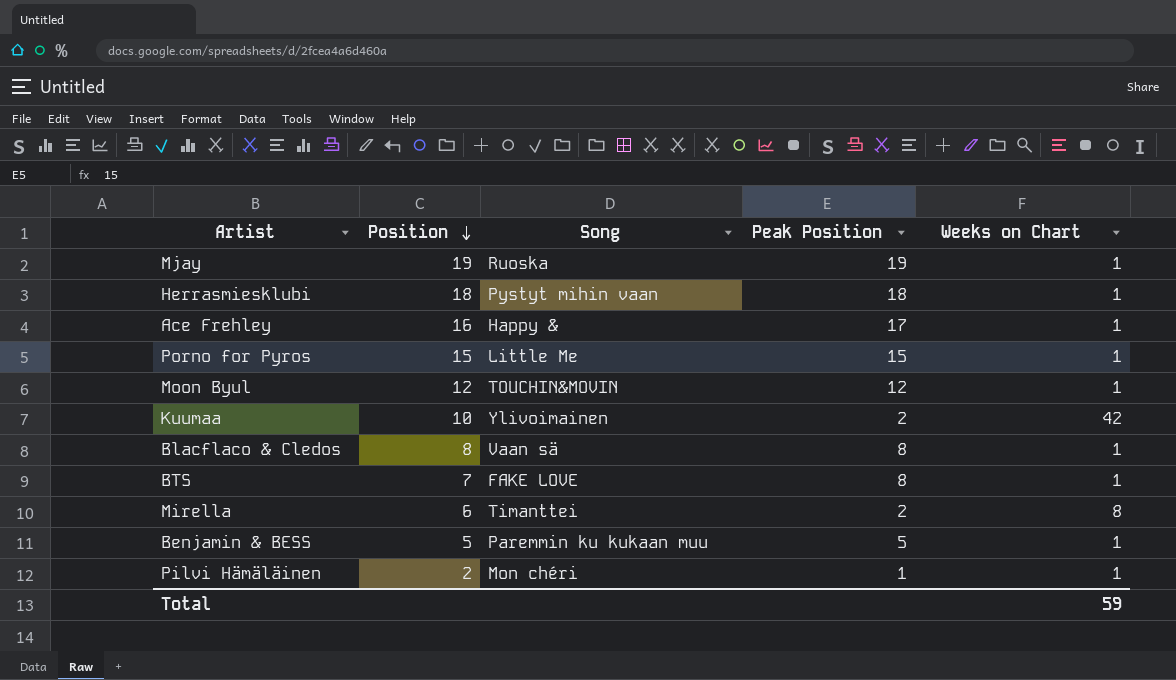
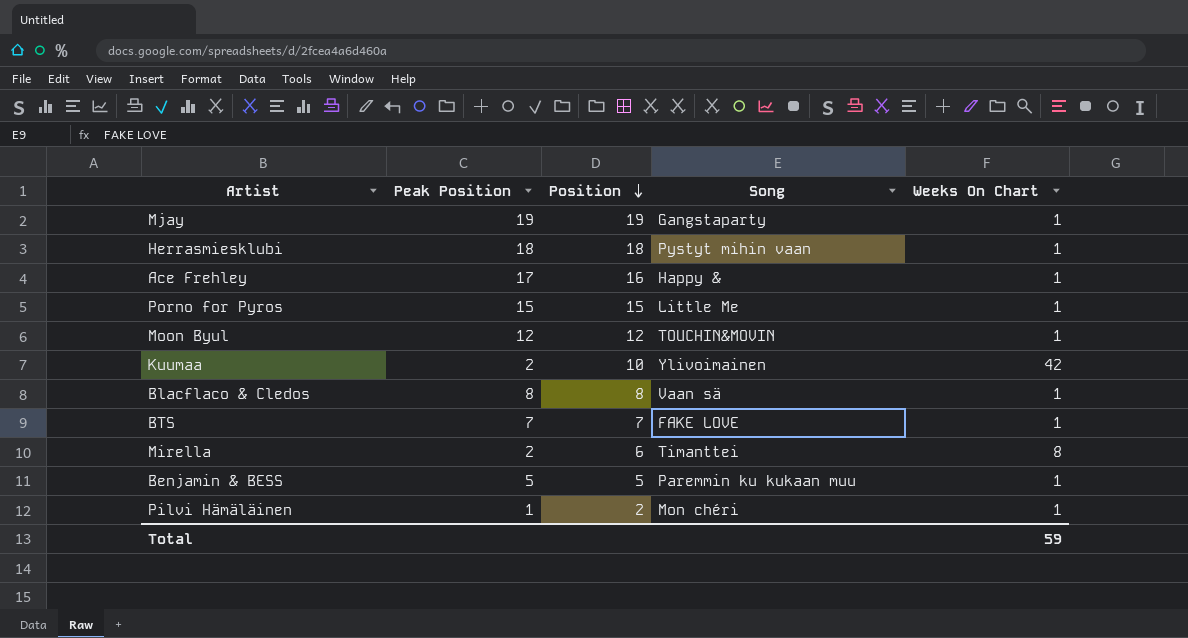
column Peak Position | position: 4 -> 2
column name: Weeks on Chart -> Weeks On Chart
Mjay | Song: Ruoska -> Gangstaparty
BTS | Peak Position: 8 -> 7

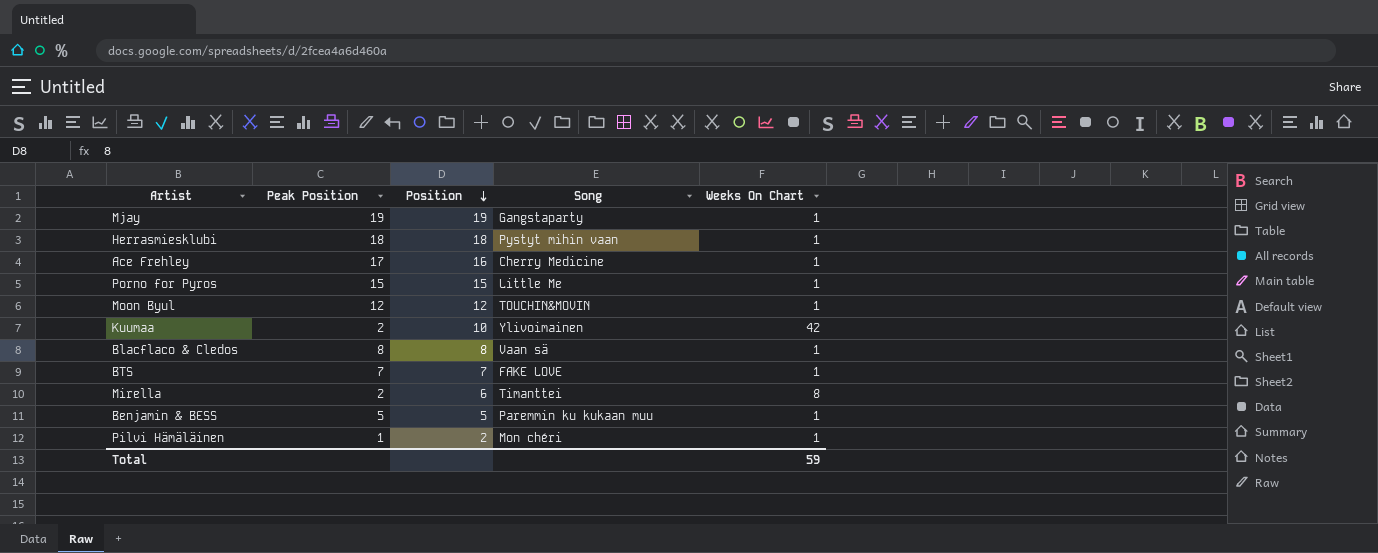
Ace Frehley | Song: Happy & -> Cherry Medicine

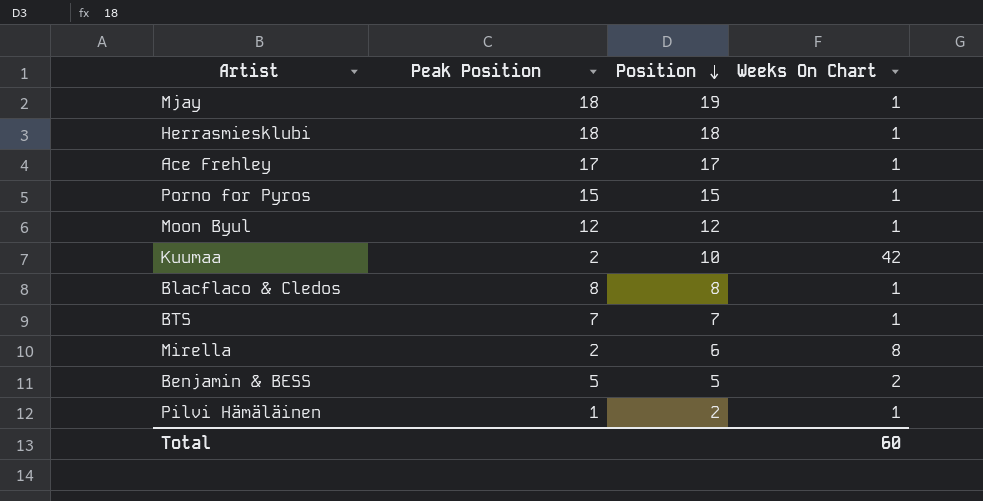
column Song | position: 4 -> none
Mjay | Peak Position: 19 -> 18
Ace Frehley | Position: 16 -> 17
Benjamin & BESS | Weeks On Chart: 1 -> 2
Total | Weeks On Chart: 59 -> 60

